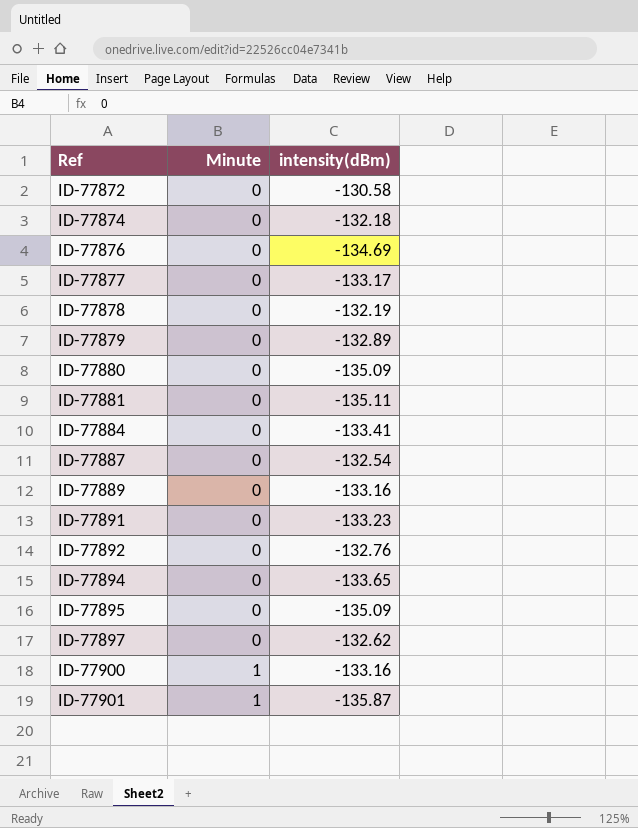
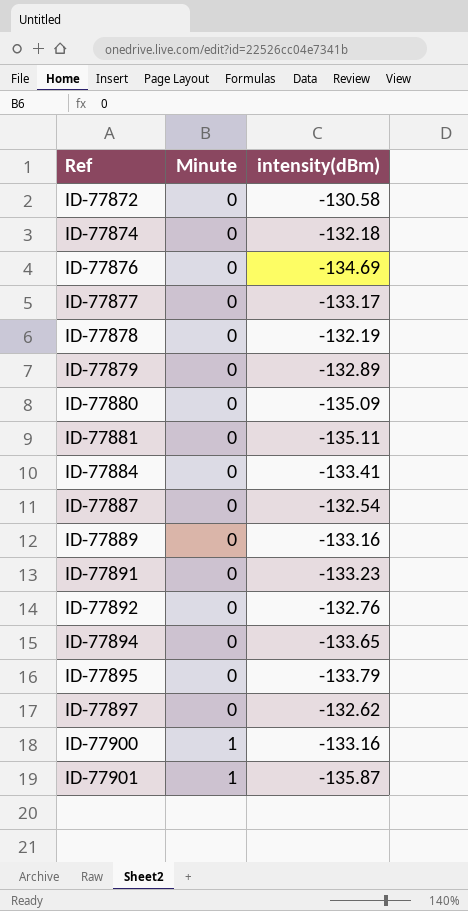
ID-77895 | intensity(dBm): -135.09 -> -133.79

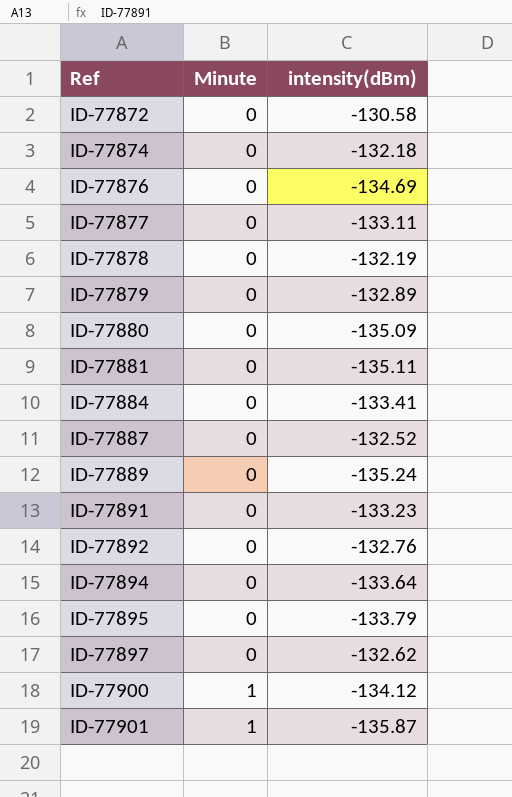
ID-77877 | intensity(dBm): -133.17 -> -133.11
ID-77887 | intensity(dBm): -132.54 -> -132.52
ID-77889 | intensity(dBm): -133.16 -> -135.24
ID-77894 | intensity(dBm): -133.65 -> -133.64
ID-77900 | intensity(dBm): -133.16 -> -134.12

